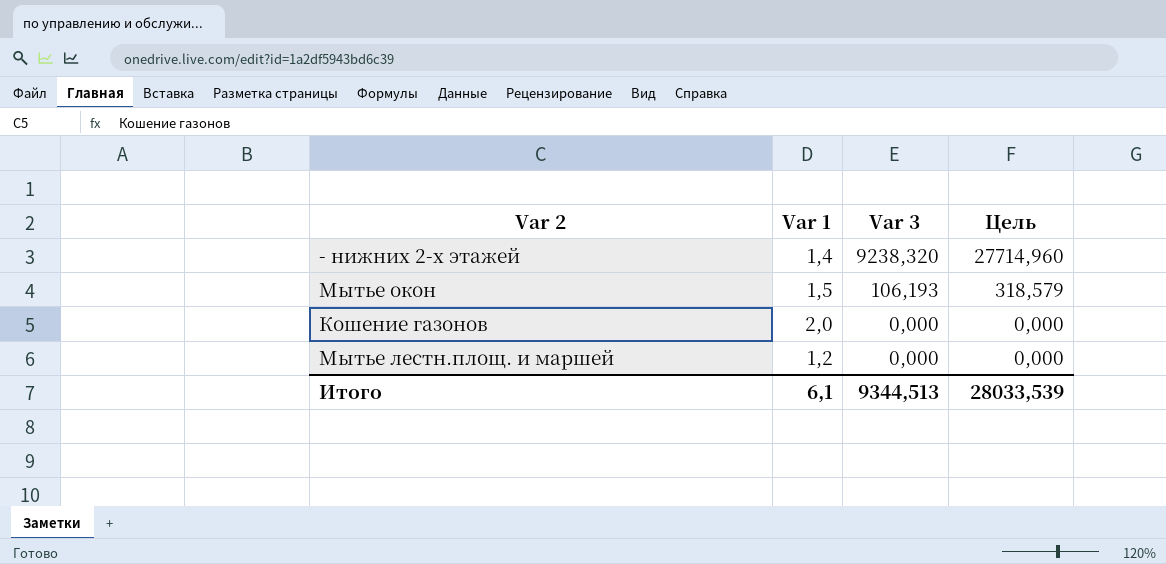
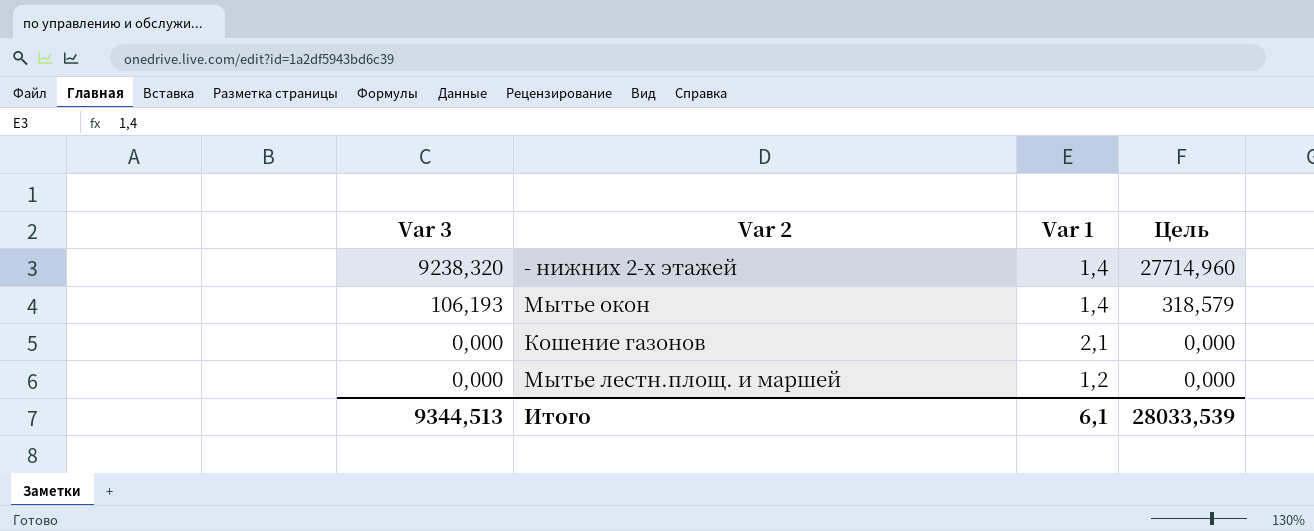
column Var 3 | position: 3 -> 1
Мытье окон | Var 1: 1,5 -> 1,4
Кошение газонов | Var 1: 2,0 -> 2,1

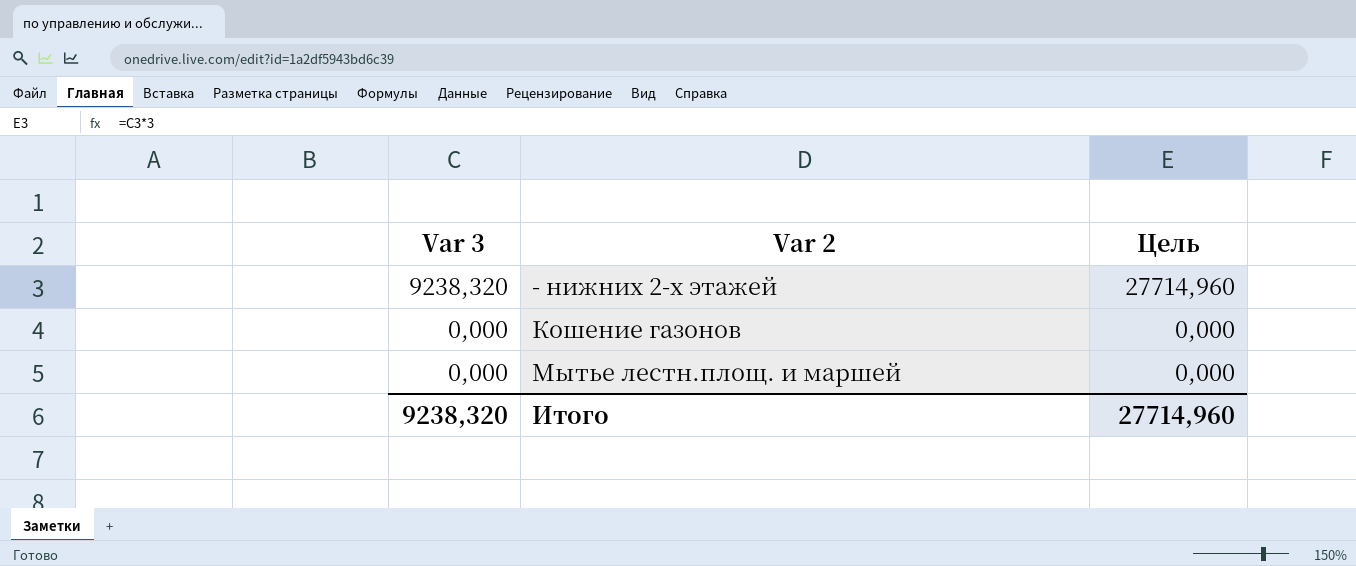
column Var 1 | position: 3 -> none
row Мытье окон: 106,193 | 1,4 | 318,579 -> none
Итого | Var 3: 9344,513 -> 9238,320
Итого | Цель: 28033,539 -> 27714,960

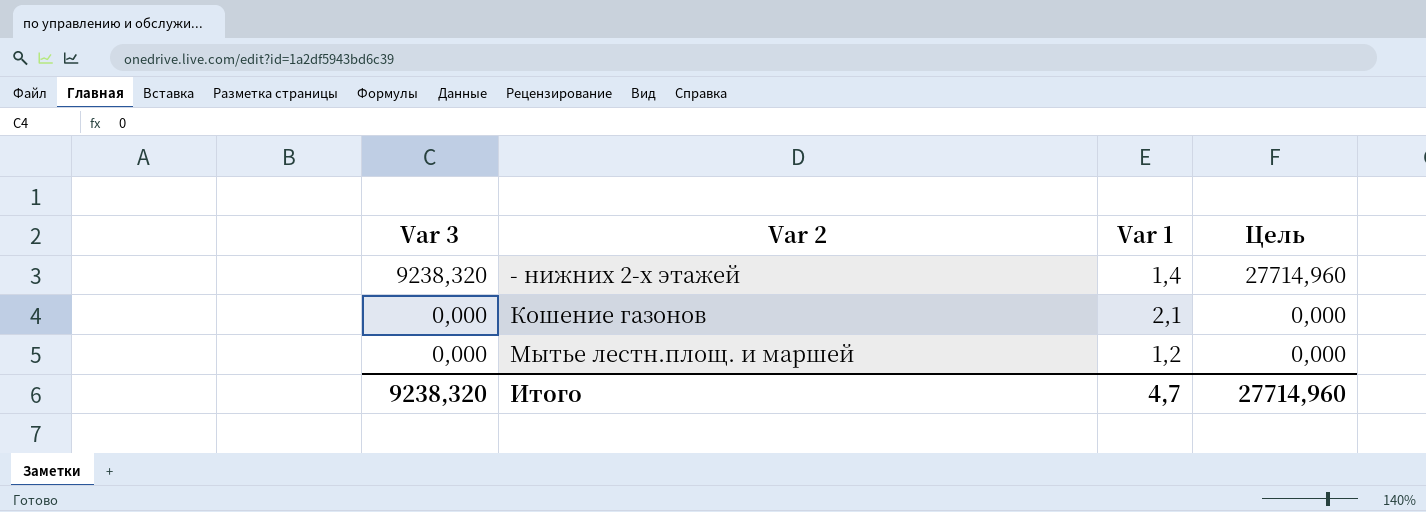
column Var 1 | position: none -> 3

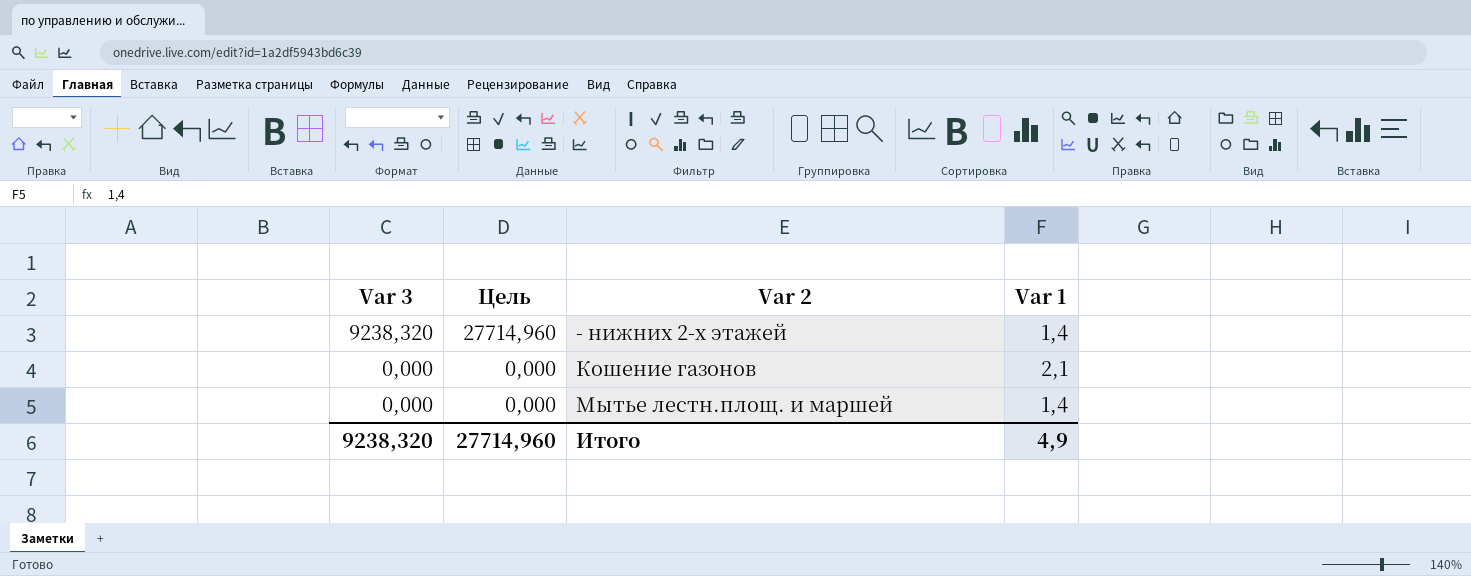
column Цель | position: 4 -> 2
Мытье лестн.площ. и маршей | Var 1: 1,2 -> 1,4
Итого | Var 1: 4,7 -> 4,9

